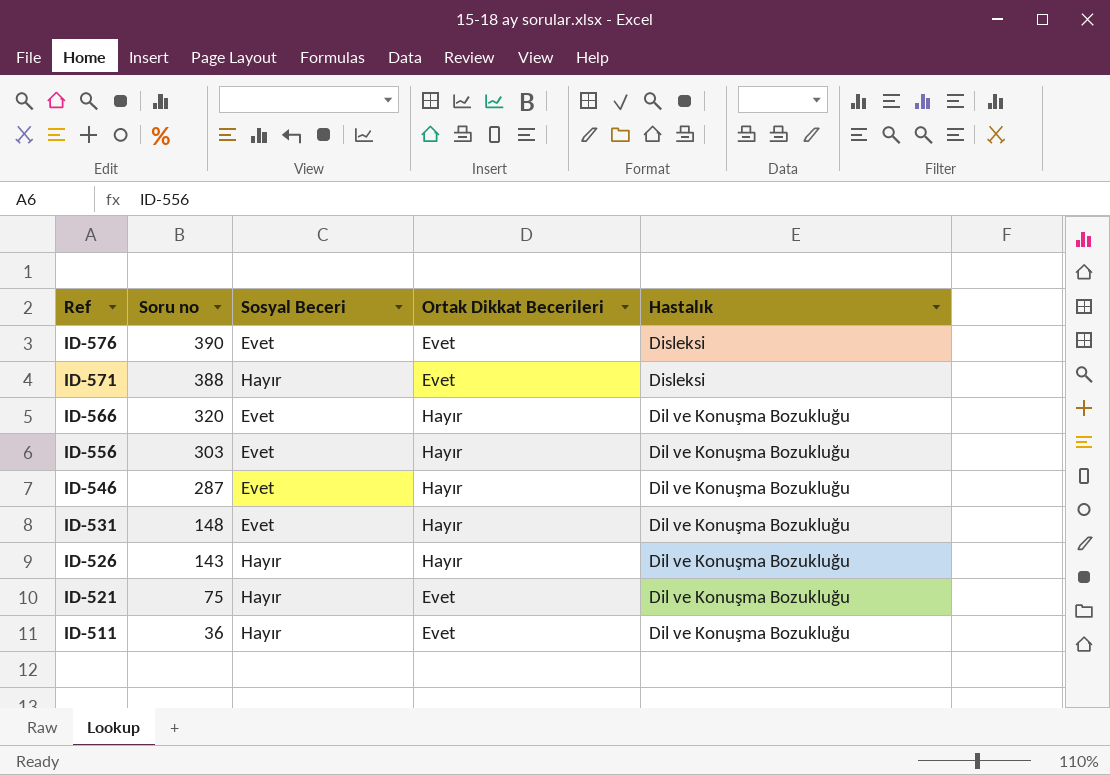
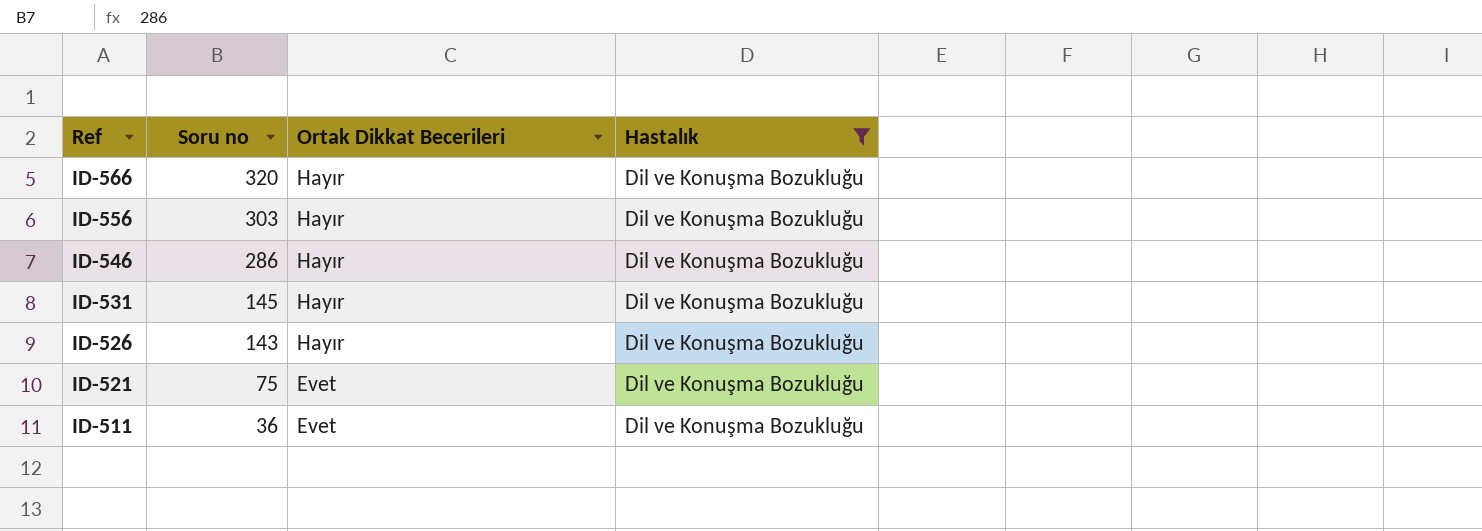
filter: none -> Hastalık = Dil ve Konuşma Bozukluğu
column Sosyal Beceri | position: 3 -> none
ID-546 | Soru no: 287 -> 286
ID-531 | Soru no: 148 -> 145

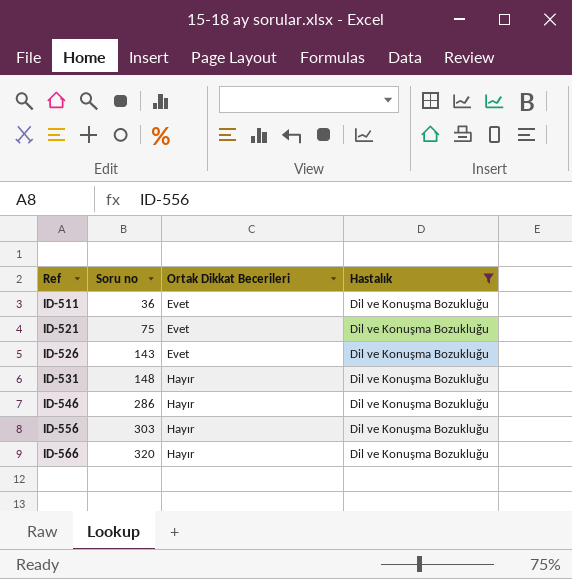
row order: Ref descending -> Ref ascending
ID-526 | Ortak Dikkat Becerileri: Hayır -> Evet
ID-531 | Soru no: 145 -> 148

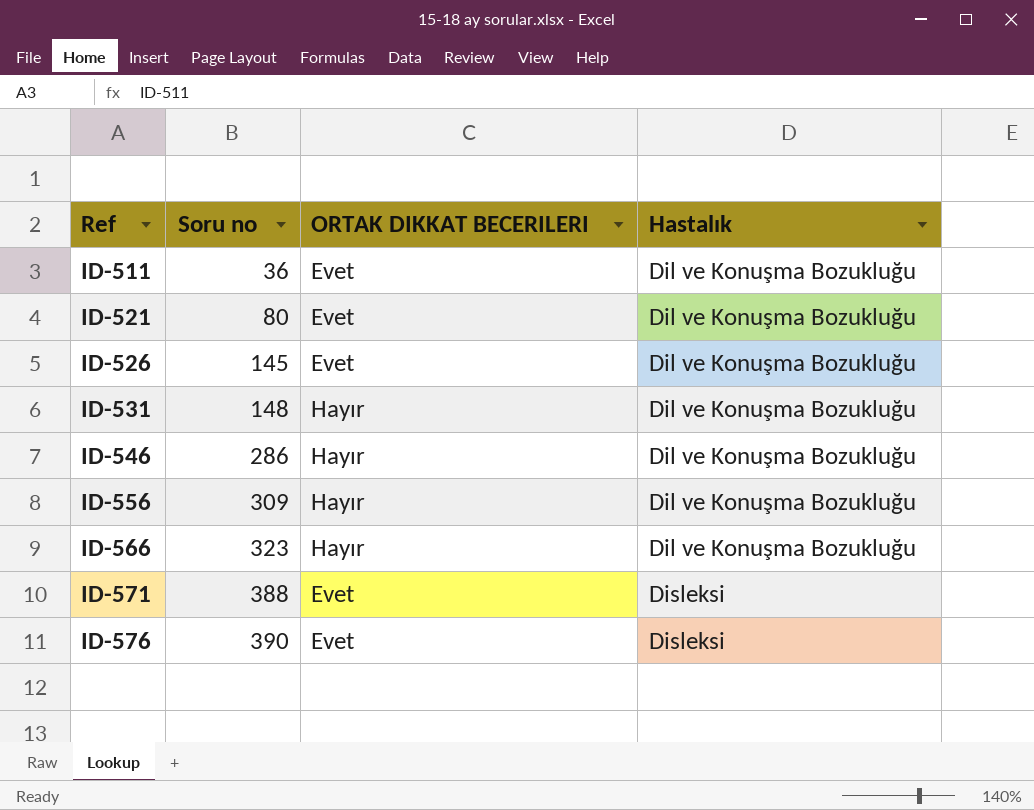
filter: Hastalık = Dil ve Konuşma Bozukluğu -> none
column name: Ortak Dikkat Becerileri -> ORTAK DIKKAT BECERILERI
ID-521 | Soru no: 75 -> 80
ID-526 | Soru no: 143 -> 145
ID-556 | Soru no: 303 -> 309
ID-566 | Soru no: 320 -> 323

